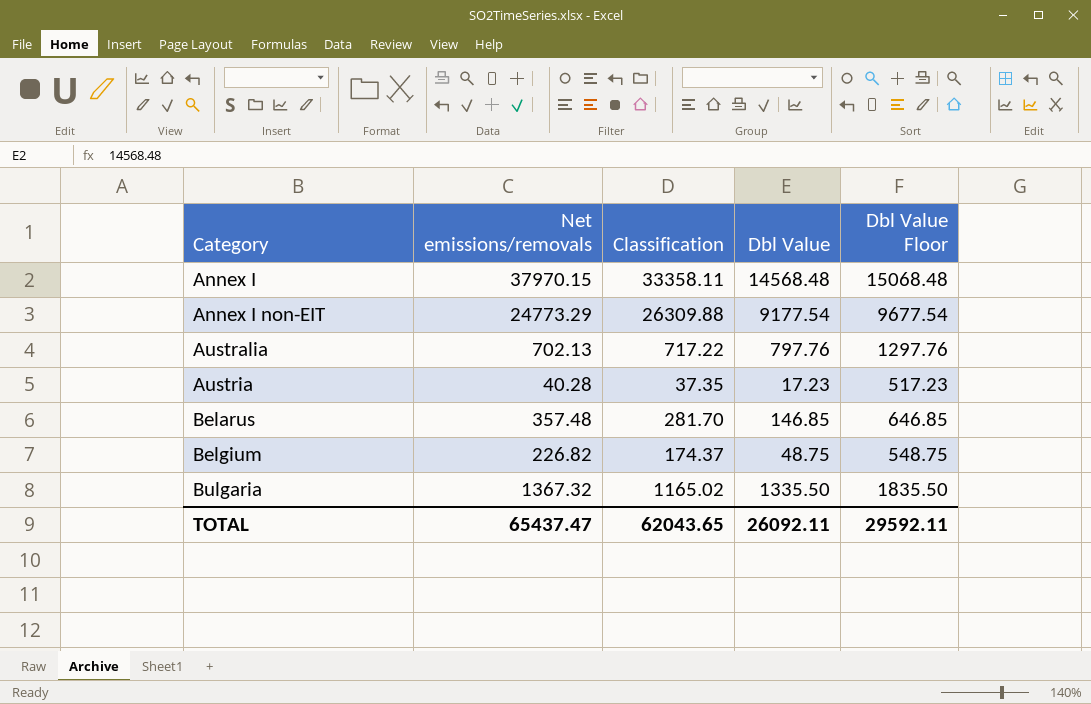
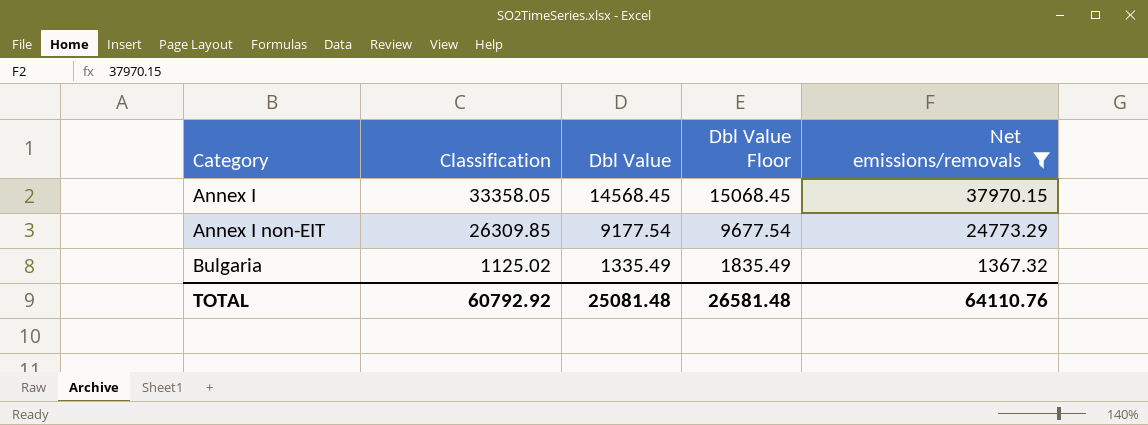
filter: none -> Net emissions/removals >= 1367.32
column Net emissions/removals | position: 2 -> 5
Annex I | Classification: 33358.11 -> 33358.05
Annex I | Dbl Value: 14568.48 -> 14568.45
Annex I | Dbl Value Floor: 15068.48 -> 15068.45
Annex I non-EIT | Classification: 26309.88 -> 26309.85
Bulgaria | Classification: 1165.02 -> 1125.02
Bulgaria | Dbl Value: 1335.50 -> 1335.49
Bulgaria | Dbl Value Floor: 1835.50 -> 1835.49
TOTAL | Classification: 62043.65 -> 60792.92
TOTAL | Dbl Value: 26092.11 -> 25081.48
TOTAL | Dbl Value Floor: 29592.11 -> 26581.48
TOTAL | Net emissions/removals: 65437.47 -> 64110.76

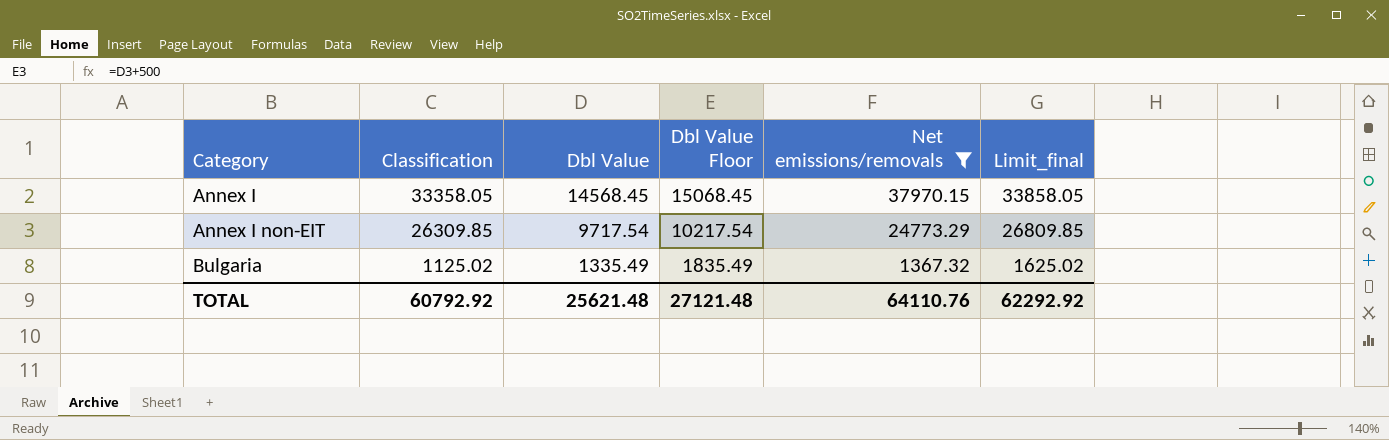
column Limit_final | formula: none -> [Classification] + 500
Annex I non-EIT | Dbl Value: 9177.54 -> 9717.54
Annex I non-EIT | Dbl Value Floor: 9677.54 -> 10217.54
TOTAL | Dbl Value: 25081.48 -> 25621.48
TOTAL | Dbl Value Floor: 26581.48 -> 27121.48

